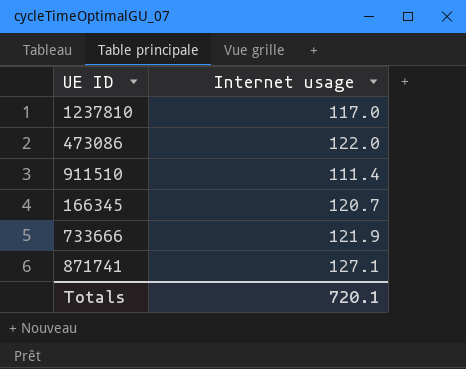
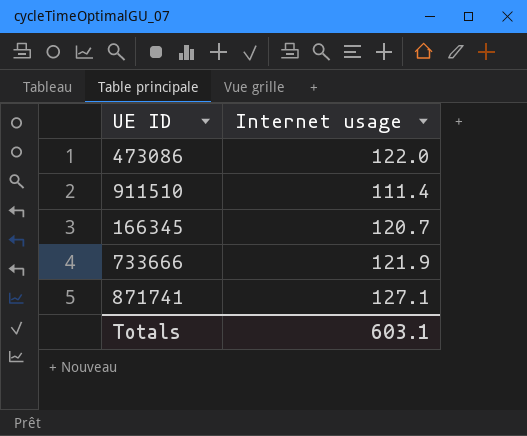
row 1237810: 117.0 -> none
Totals | Internet usage: 720.1 -> 603.1

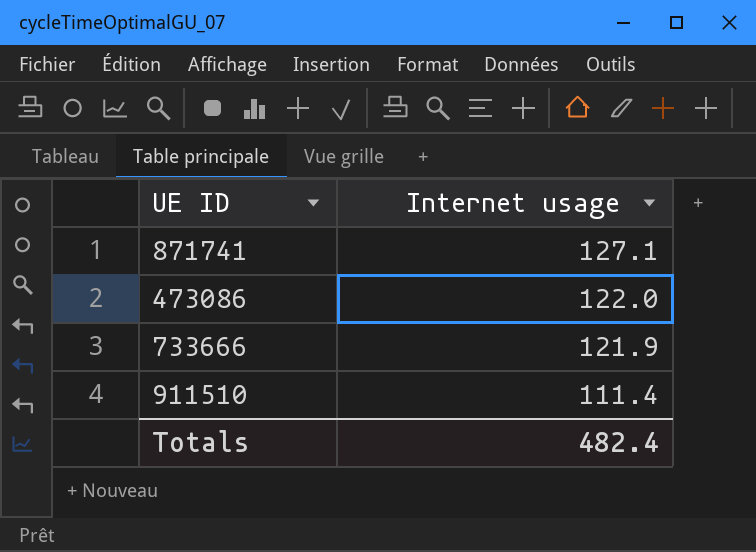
row order: none -> Internet usage descending
row 166345: 120.7 -> none
Totals | Internet usage: 603.1 -> 482.4

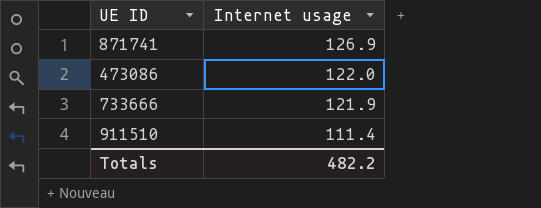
871741 | Internet usage: 127.1 -> 126.9
Totals | Internet usage: 482.4 -> 482.2

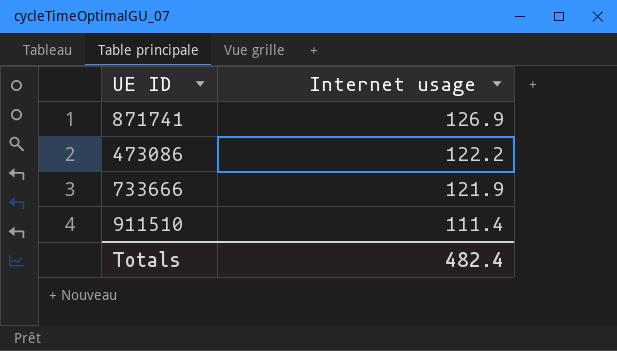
473086 | Internet usage: 122.0 -> 122.2
Totals | Internet usage: 482.2 -> 482.4

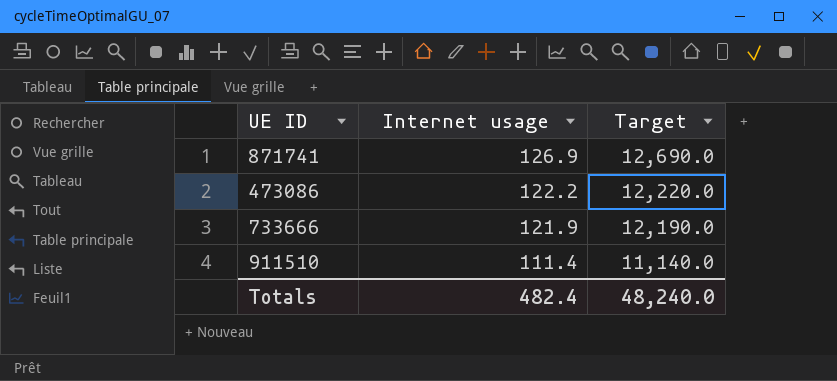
column Target | formula: none -> [Internet usage] * 100

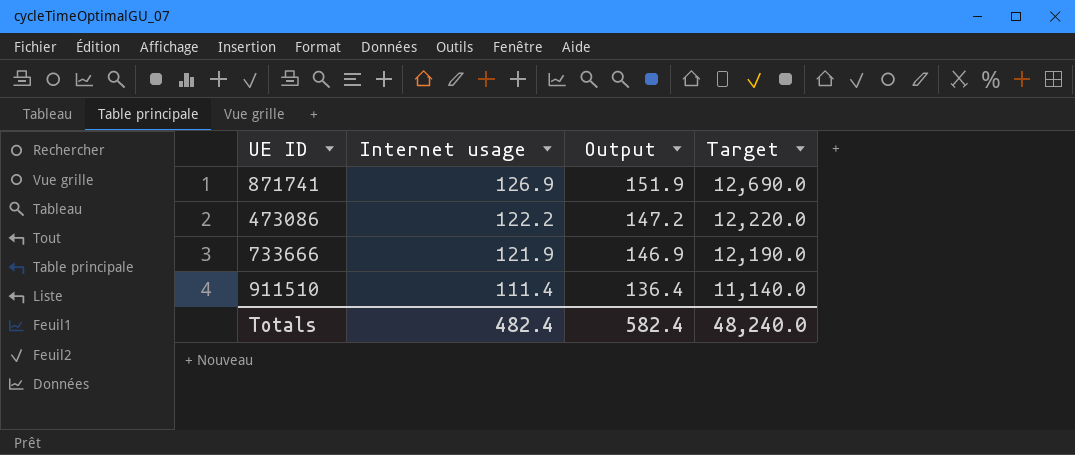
column Output | formula: none -> [Internet usage] + 25

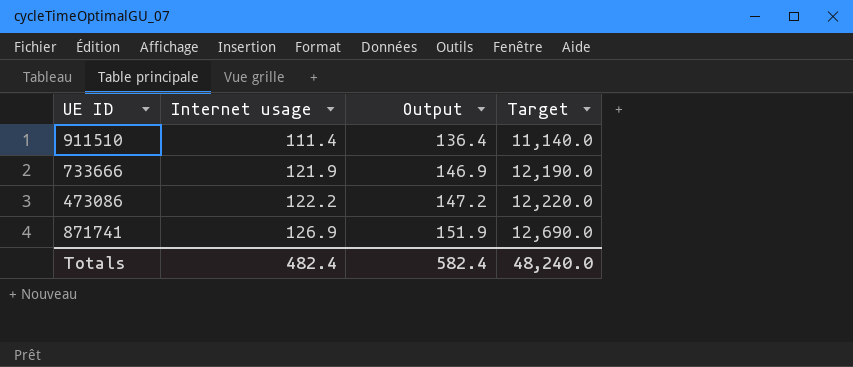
row order: Internet usage descending -> Internet usage ascending

